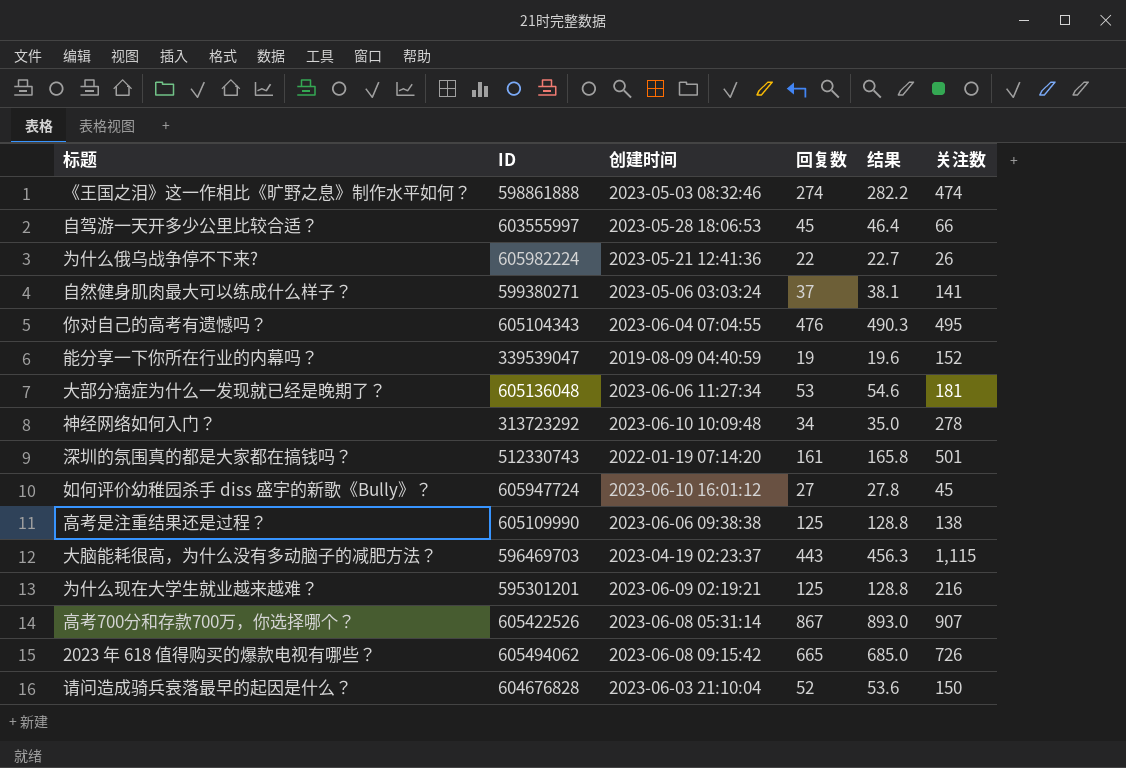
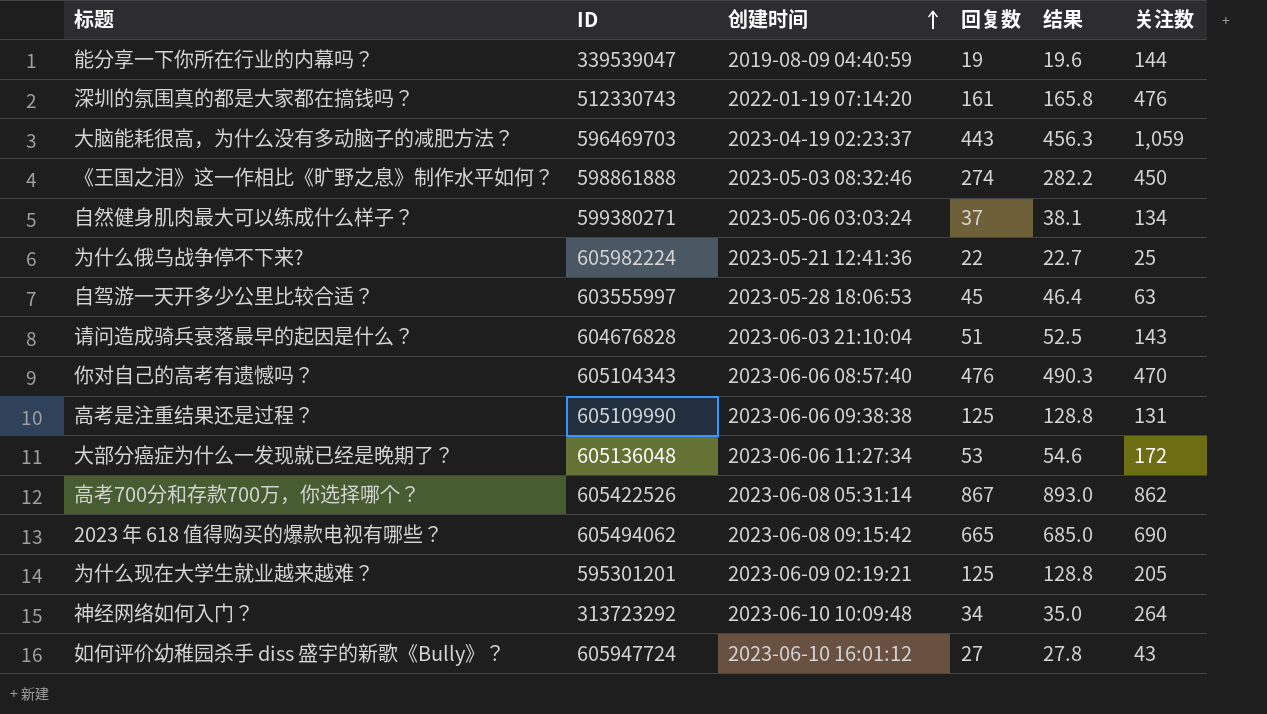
row order: none -> 创建时间 ascending
能分享一下你所在行业的内幕吗？ | 关注数: 152 -> 144
深圳的氛围真的都是大家都在搞钱吗？ | 关注数: 501 -> 476
大脑能耗很高，为什么没有多动脑子的减肥方法？ | 关注数: 1,115 -> 1,059
《王国之泪》这一作相比《旷野之息》制作水平如何？ | 关注数: 474 -> 450
自然健身肌肉最大可以练成什么样子？ | 关注数: 141 -> 134
为什么俄乌战争停不下来? | 关注数: 26 -> 25
自驾游一天开多少公里比较合适？ | 关注数: 66 -> 63
请问造成骑兵衰落最早的起因是什么？ | 回复数: 52 -> 51
请问造成骑兵衰落最早的起因是什么？ | 结果: 53.6 -> 52.5
请问造成骑兵衰落最早的起因是什么？ | 关注数: 150 -> 143
你对自己的高考有遗憾吗？ | 创建时间: 2023-06-04 07:04:55 -> 2023-06-06 08:57:40
你对自己的高考有遗憾吗？ | 关注数: 495 -> 470
高考是注重结果还是过程？ | 关注数: 138 -> 131
大部分癌症为什么一发现就已经是晚期了？ | 关注数: 181 -> 172
高考700分和存款700万，你选择哪个？ | 关注数: 907 -> 862
2023 年 618 值得购买的爆款电视有哪些？ | 关注数: 726 -> 690
为什么现在大学生就业越来越难？ | 关注数: 216 -> 205
神经网络如何入门？ | 关注数: 278 -> 264
如何评价幼稚园杀手 diss 盛宇的新歌《Bully》？ | 关注数: 45 -> 43

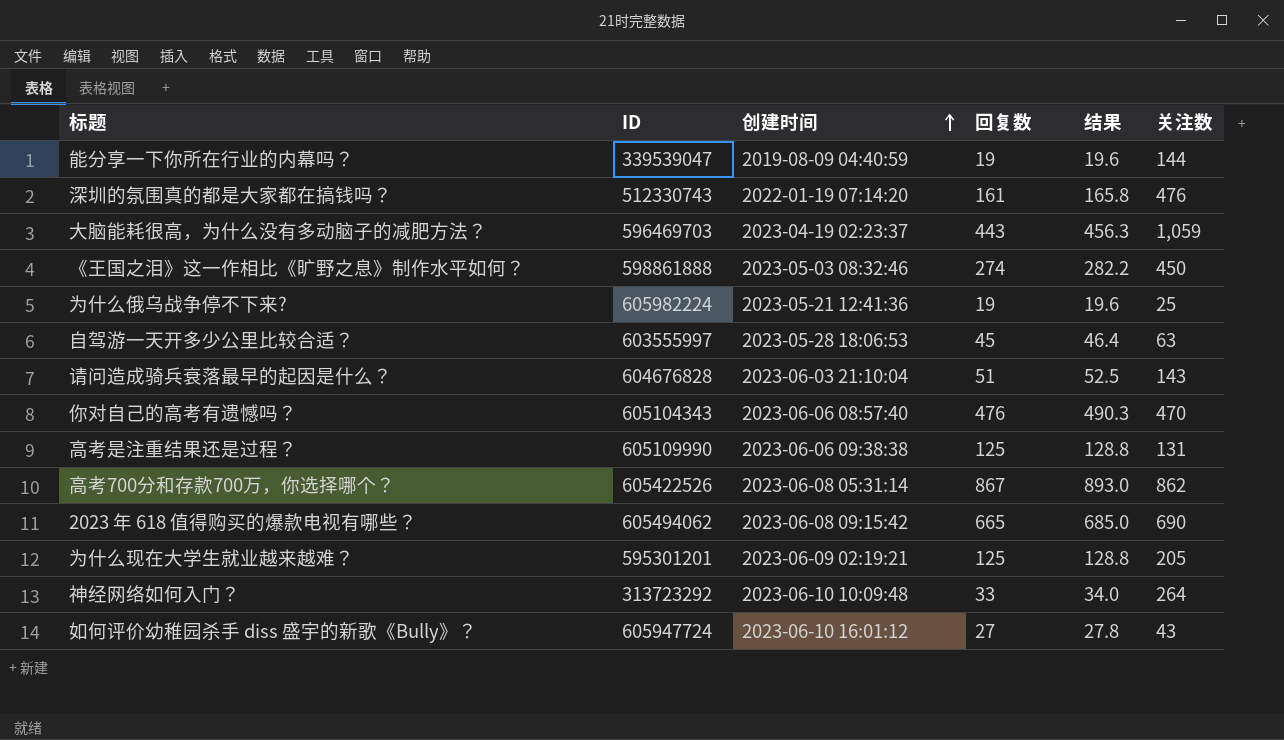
row 自然健身肌肉最大可以练成什么样子？: 599380271 | 2023-05-06 03:03:24 | 37 | 38.1 | 134 -> none
row 大部分癌症为什么一发现就已经是晚期了？: 605136048 | 2023-06-06 11:27:34 | 53 | 54.6 | 172 -> none
为什么俄乌战争停不下来? | 回复数: 22 -> 19
为什么俄乌战争停不下来? | 结果: 22.7 -> 19.6
神经网络如何入门？ | 回复数: 34 -> 33
神经网络如何入门？ | 结果: 35.0 -> 34.0

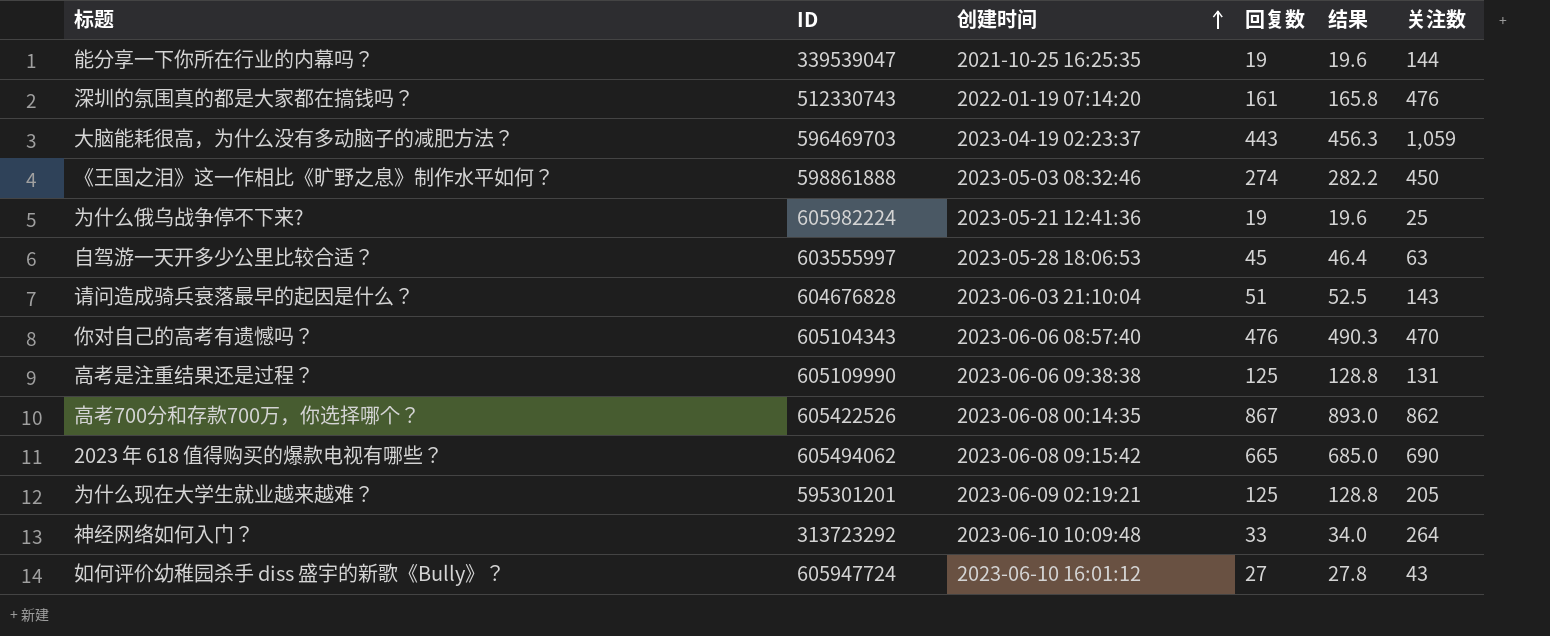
能分享一下你所在行业的内幕吗？ | 创建时间: 2019-08-09 04:40:59 -> 2021-10-25 16:25:35
高考700分和存款700万，你选择哪个？ | 创建时间: 2023-06-08 05:31:14 -> 2023-06-08 00:14:35

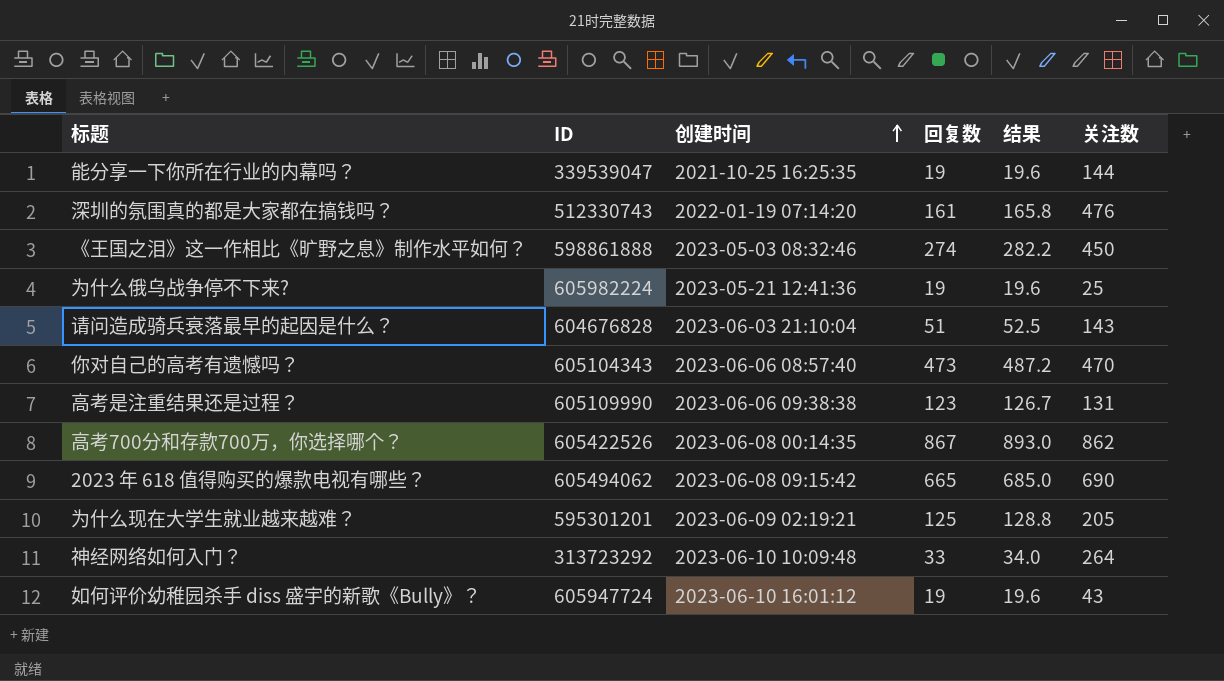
row 大脑能耗很高，为什么没有多动脑子的减肥方法？: 596469703 | 2023-04-19 02:23:37 | 443 | 456.3 | 1,059 -> none
row 自驾游一天开多少公里比较合适？: 603555997 | 2023-05-28 18:06:53 | 45 | 46.4 | 63 -> none
你对自己的高考有遗憾吗？ | 回复数: 476 -> 473
你对自己的高考有遗憾吗？ | 结果: 490.3 -> 487.2
高考是注重结果还是过程？ | 回复数: 125 -> 123
高考是注重结果还是过程？ | 结果: 128.8 -> 126.7
如何评价幼稚园杀手 diss 盛宇的新歌《Bully》？ | 回复数: 27 -> 19
如何评价幼稚园杀手 diss 盛宇的新歌《Bully》？ | 结果: 27.8 -> 19.6

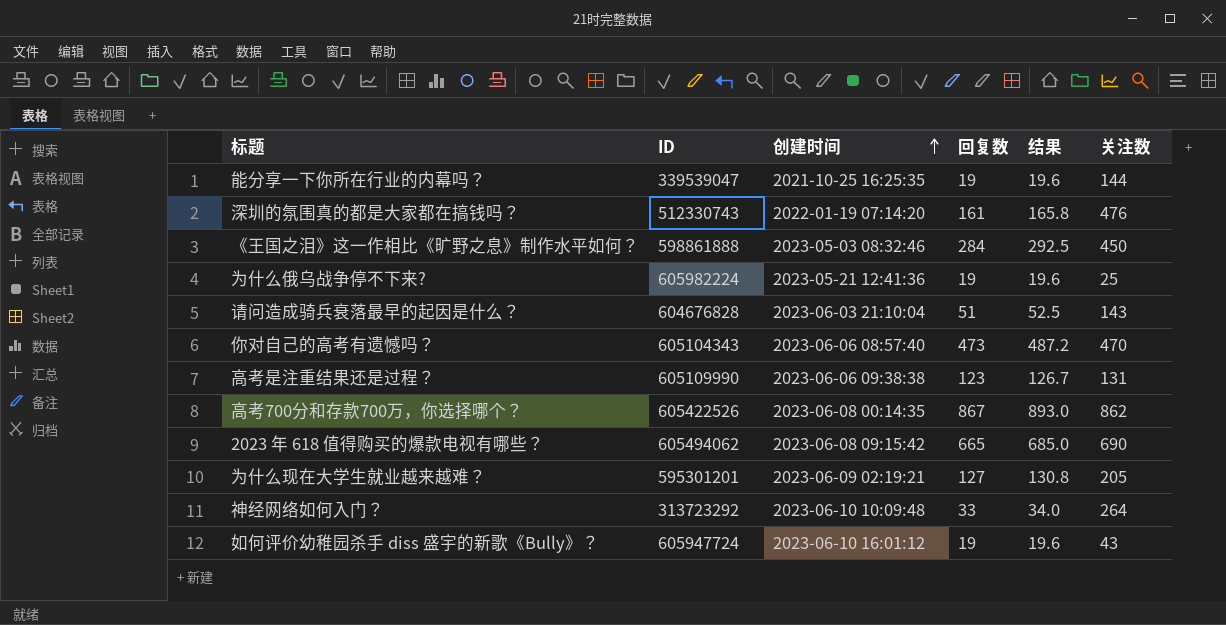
《王国之泪》这一作相比《旷野之息》制作水平如何？ | 回复数: 274 -> 284
《王国之泪》这一作相比《旷野之息》制作水平如何？ | 结果: 282.2 -> 292.5
为什么现在大学生就业越来越难？ | 回复数: 125 -> 127
为什么现在大学生就业越来越难？ | 结果: 128.8 -> 130.8

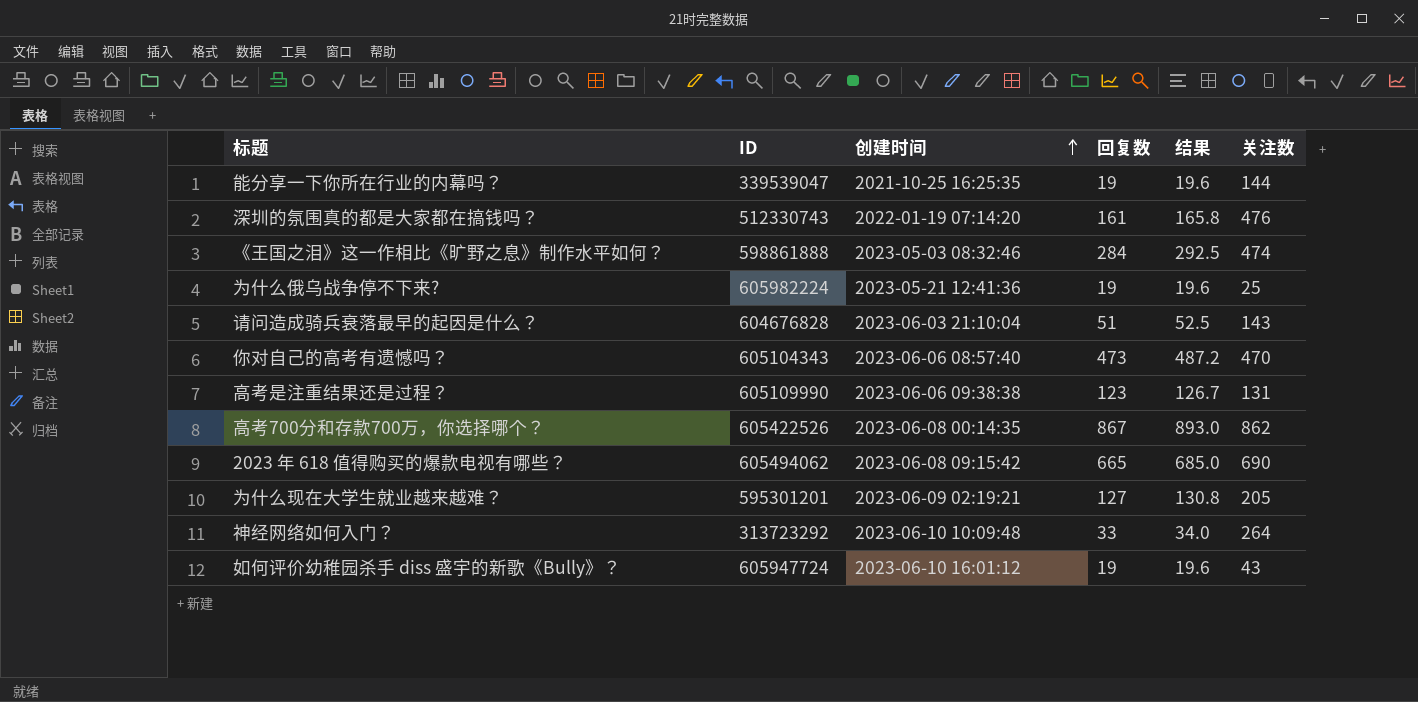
《王国之泪》这一作相比《旷野之息》制作水平如何？ | 关注数: 450 -> 474

